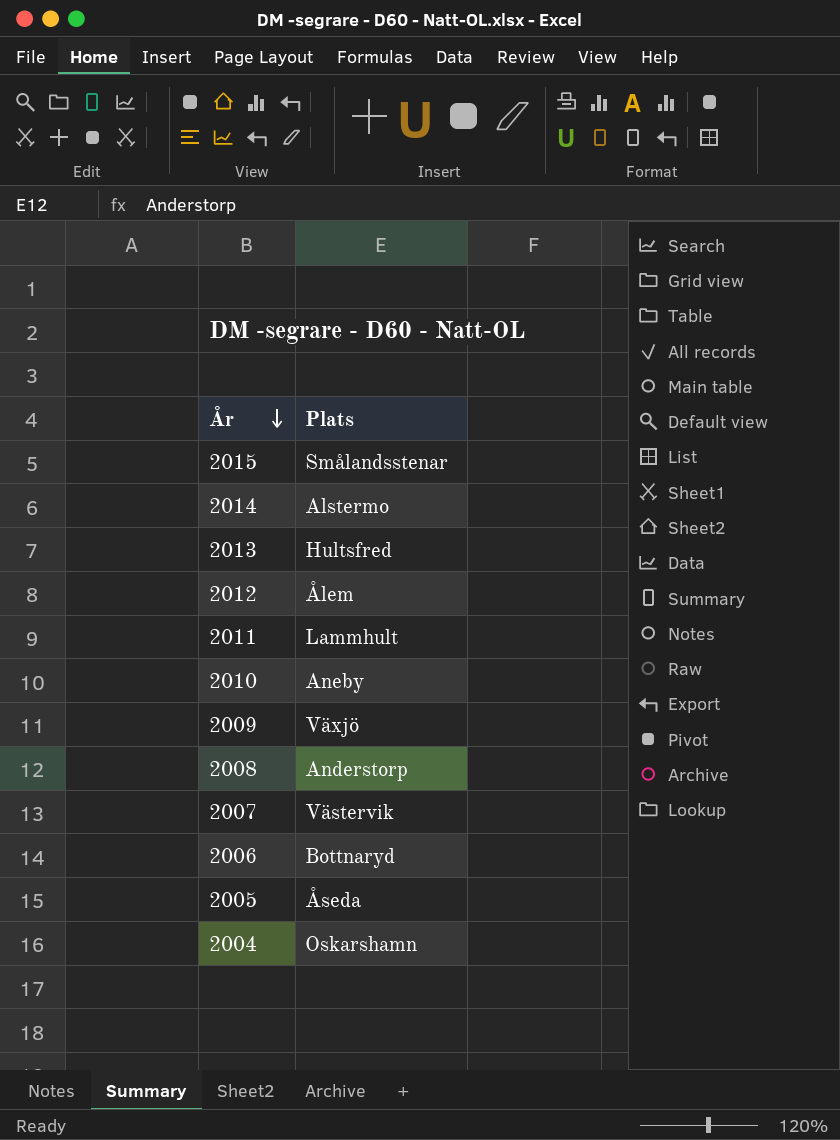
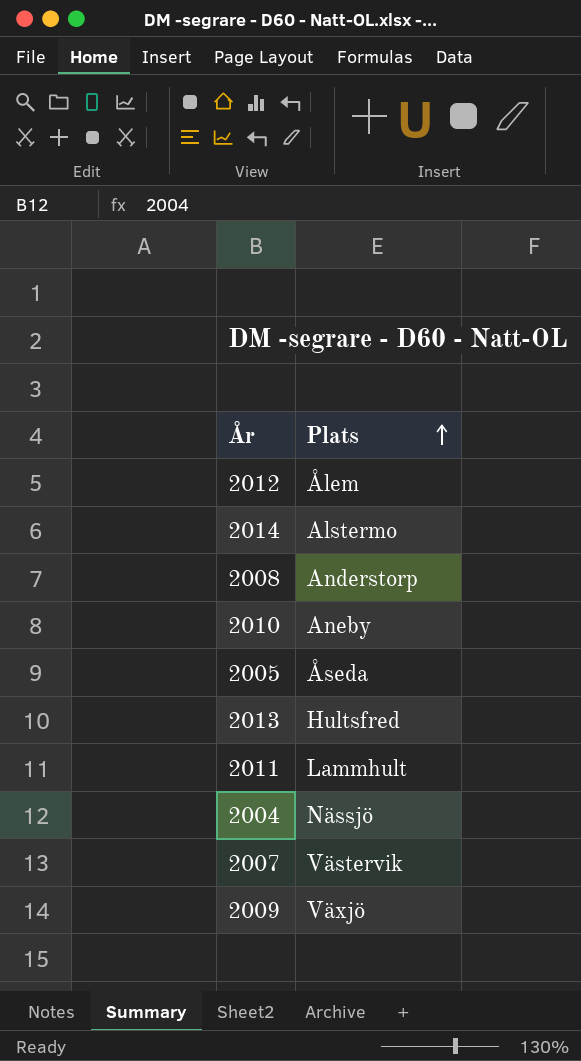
row order: År descending -> Plats ascending
row 2015: Smålandsstenar -> none
row 2006: Bottnaryd -> none
2004 | Plats: Oskarshamn -> Nässjö

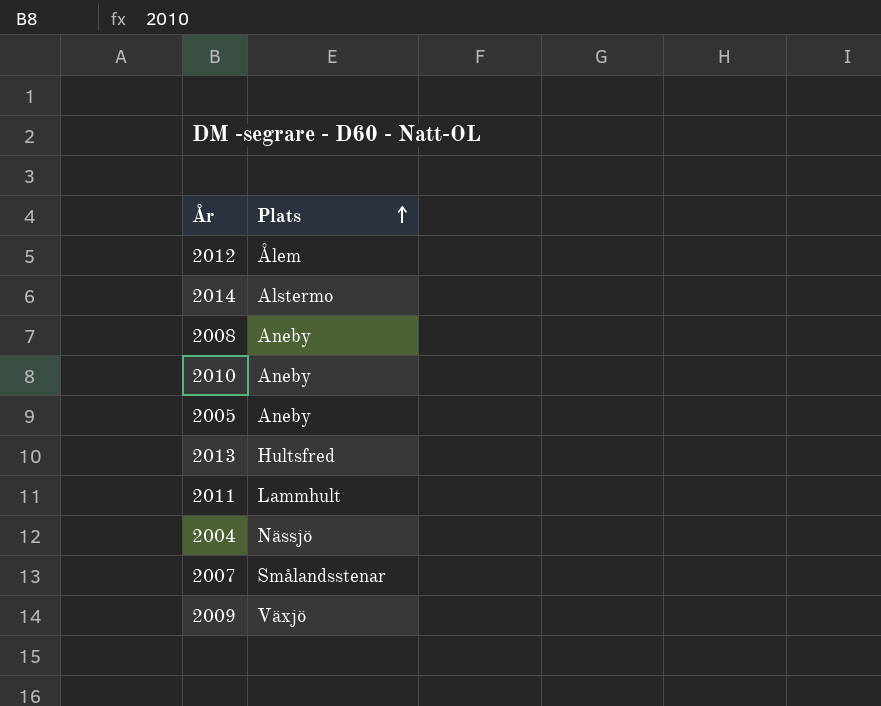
2008 | Plats: Anderstorp -> Aneby
2005 | Plats: Åseda -> Aneby
2007 | Plats: Västervik -> Smålandsstenar

